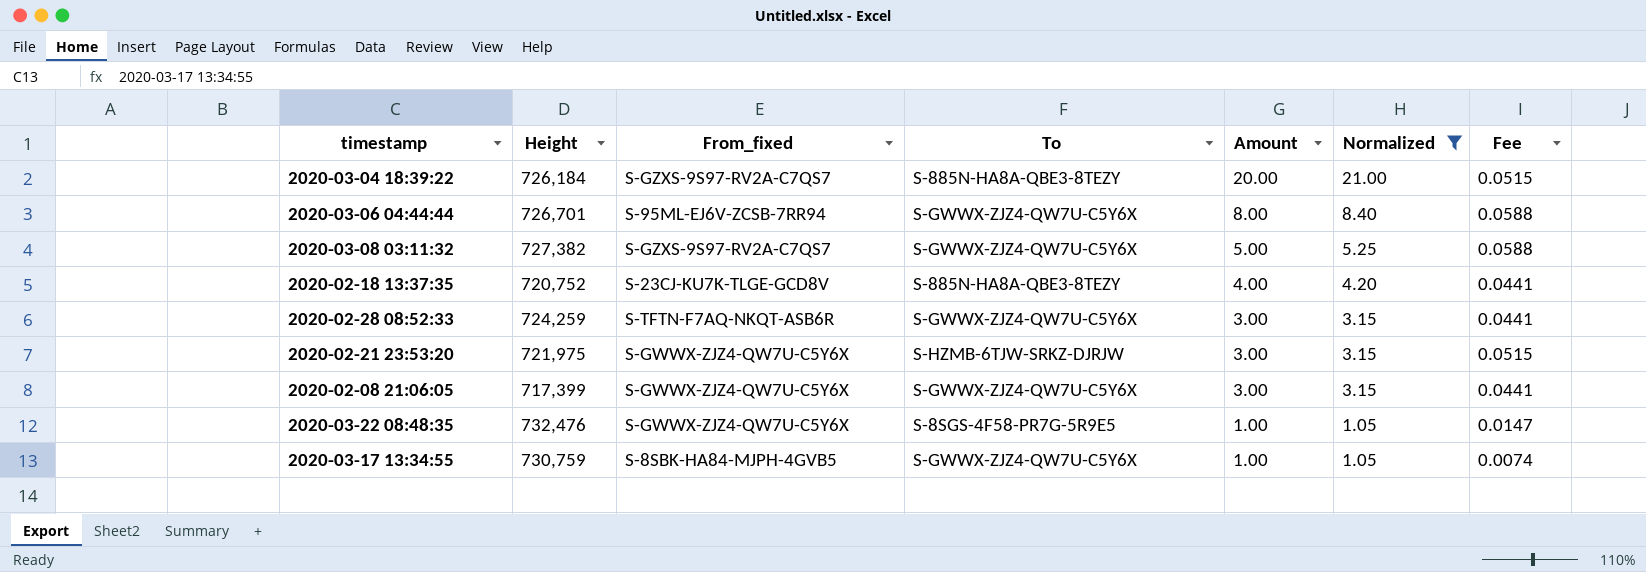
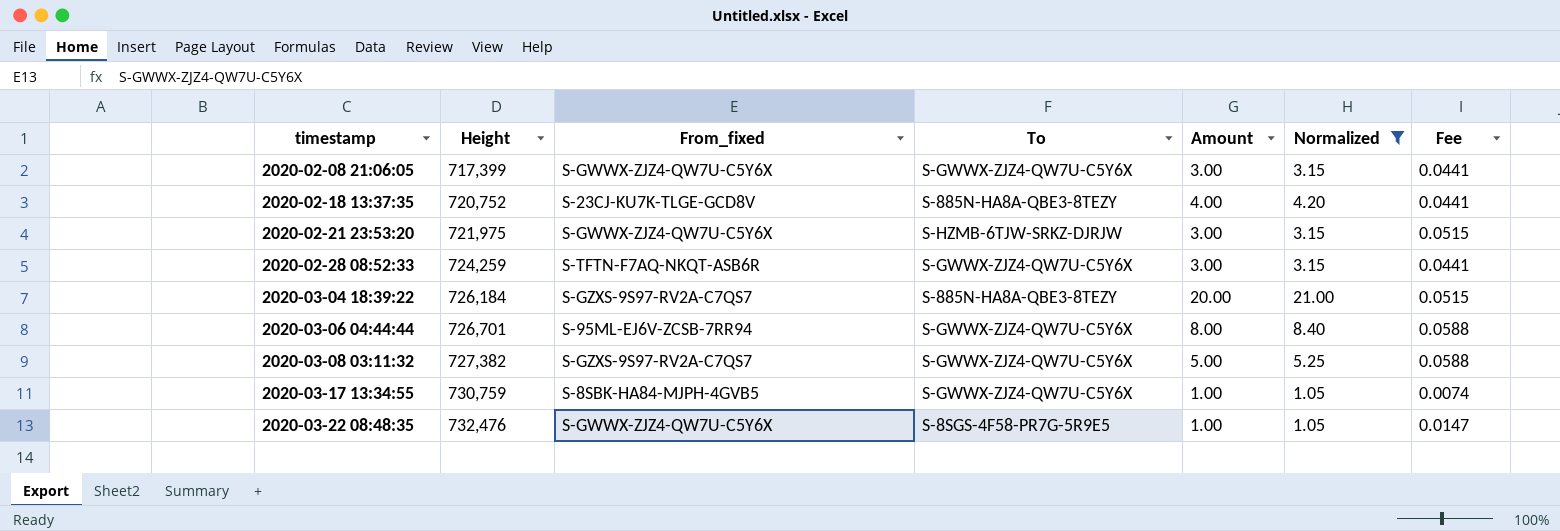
row order: Amount descending -> timestamp ascending

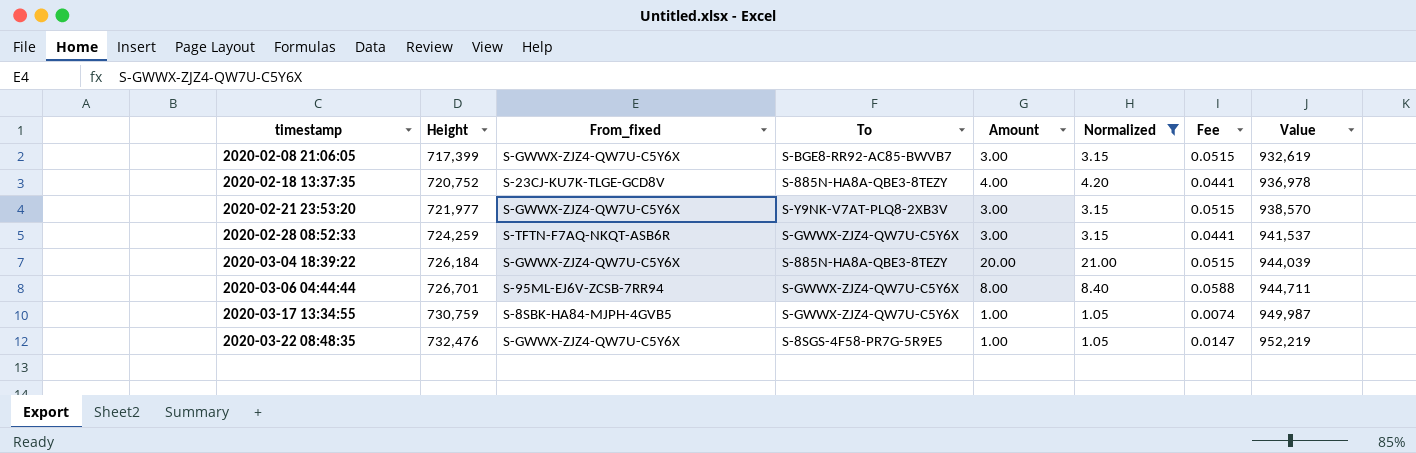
column Value | formula: none -> [Height] * 1.3
row 2020-03-08 03:11:32: 727,382 | S-GZXS-9S97-RV2A-C7QS7 | S-GWWX-ZJZ4-QW7U-C5Y6X | 5.00 | 5.25 | 0.0588 -> none
2020-02-08 21:06:05 | To: S-GWWX-ZJZ4-QW7U-C5Y6X -> S-BGE8-RR92-AC85-BWVB7
2020-02-08 21:06:05 | Fee: 0.0441 -> 0.0515
2020-02-21 23:53:20 | Height: 721,975 -> 721,977
2020-02-21 23:53:20 | To: S-HZMB-6TJW-SRKZ-DJRJW -> S-Y9NK-V7AT-PLQ8-2XB3V
2020-03-04 18:39:22 | From_fixed: S-GZXS-9S97-RV2A-C7QS7 -> S-GWWX-ZJZ4-QW7U-C5Y6X

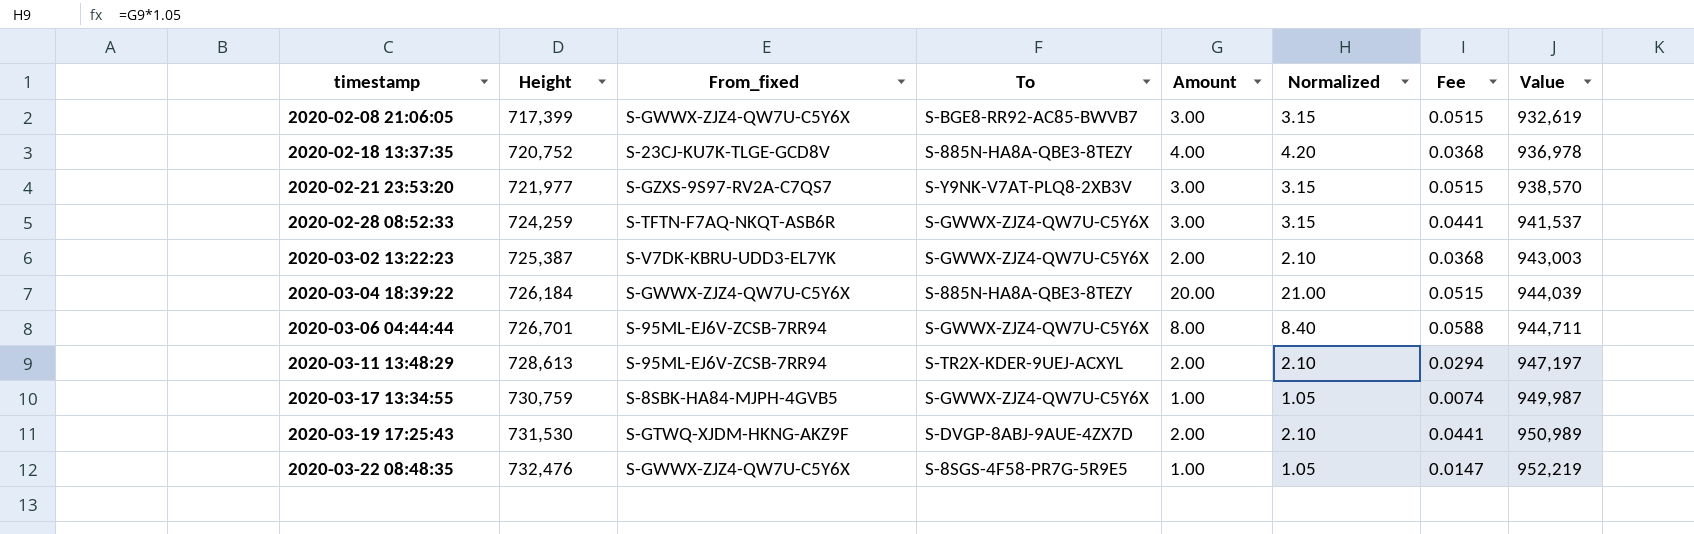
filter: Normalized != 2.10 -> none
2020-02-18 13:37:35 | Fee: 0.0441 -> 0.0368
2020-02-21 23:53:20 | From_fixed: S-GWWX-ZJZ4-QW7U-C5Y6X -> S-GZXS-9S97-RV2A-C7QS7

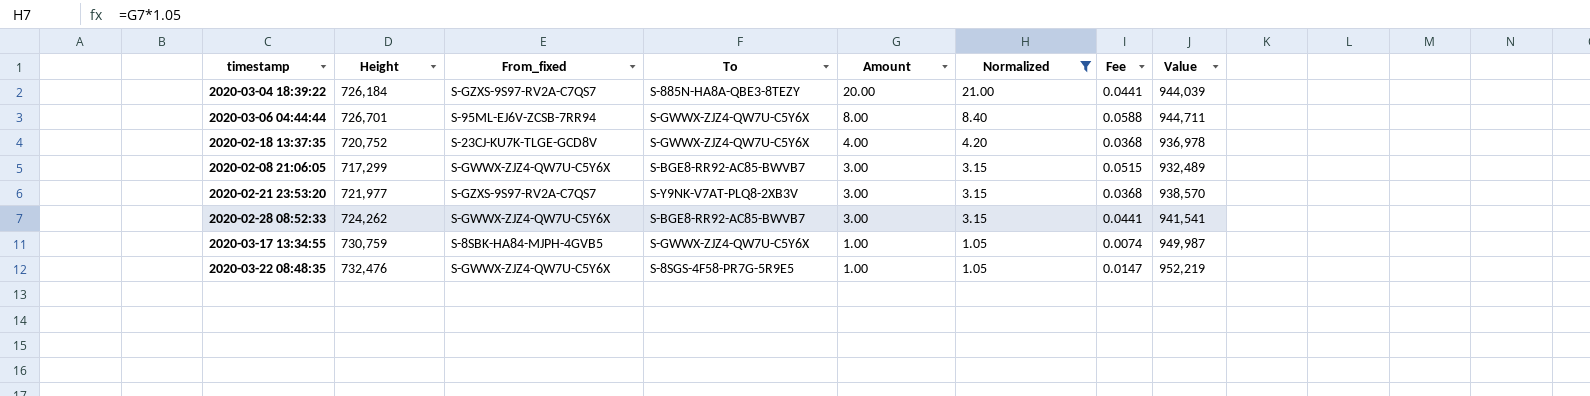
filter: none -> Normalized != 2.10
row order: timestamp ascending -> Amount descending
2020-03-04 18:39:22 | From_fixed: S-GWWX-ZJZ4-QW7U-C5Y6X -> S-GZXS-9S97-RV2A-C7QS7
2020-03-04 18:39:22 | Fee: 0.0515 -> 0.0441
2020-02-18 13:37:35 | To: S-885N-HA8A-QBE3-8TEZY -> S-GWWX-ZJZ4-QW7U-C5Y6X
2020-02-08 21:06:05 | Height: 717,399 -> 717,299
2020-02-08 21:06:05 | Value: 932,619 -> 932,489
2020-02-21 23:53:20 | Fee: 0.0515 -> 0.0368
2020-02-28 08:52:33 | Height: 724,259 -> 724,262
2020-02-28 08:52:33 | From_fixed: S-TFTN-F7AQ-NKQT-ASB6R -> S-GWWX-ZJZ4-QW7U-C5Y6X
2020-02-28 08:52:33 | To: S-GWWX-ZJZ4-QW7U-C5Y6X -> S-BGE8-RR92-AC85-BWVB7
2020-02-28 08:52:33 | Value: 941,537 -> 941,541

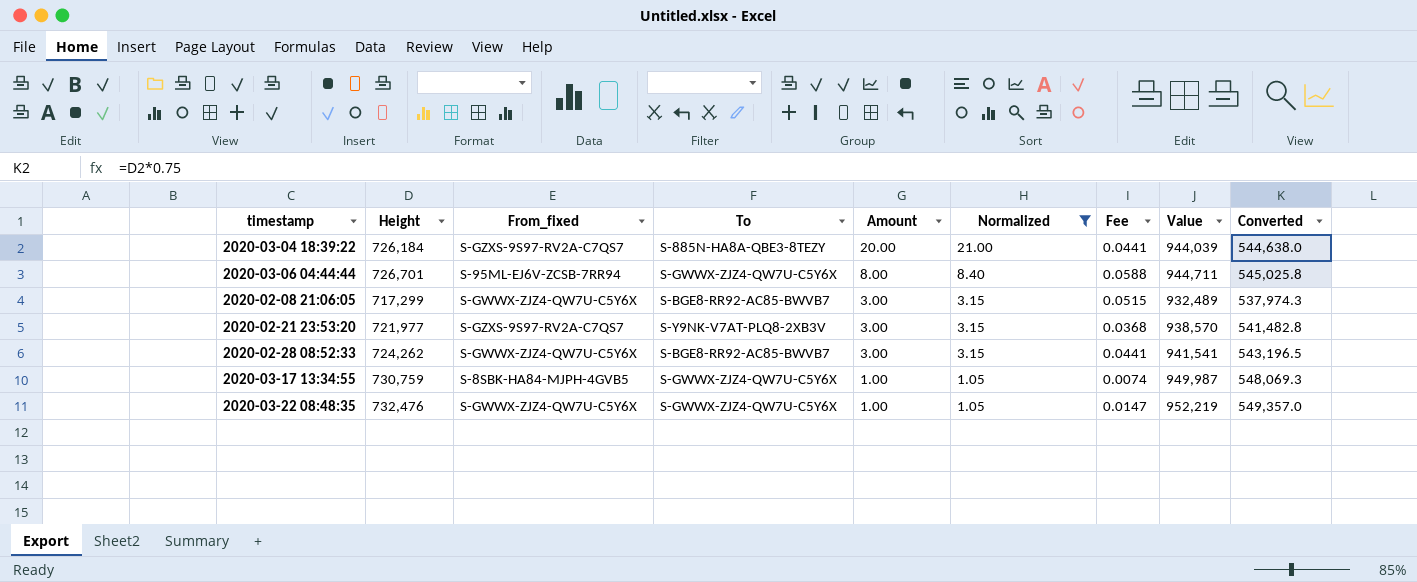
column Converted | formula: none -> [Height] * 0.75
row 2020-02-18 13:37:35: 720,752 | S-23CJ-KU7K-TLGE-GCD8V | S-GWWX-ZJZ4-QW7U-C5Y6X | 4.00 | 4.20 | 0.0368 | 936,978 -> none
2020-03-22 08:48:35 | To: S-8SGS-4F58-PR7G-5R9E5 -> S-GWWX-ZJZ4-QW7U-C5Y6X

